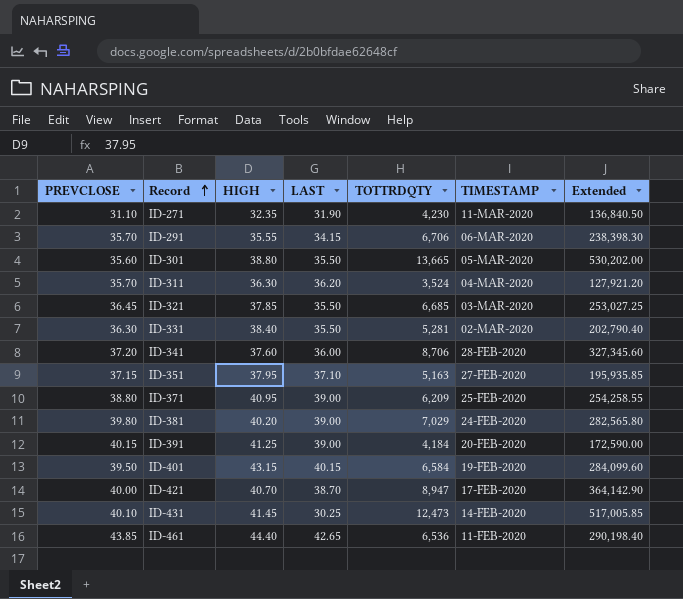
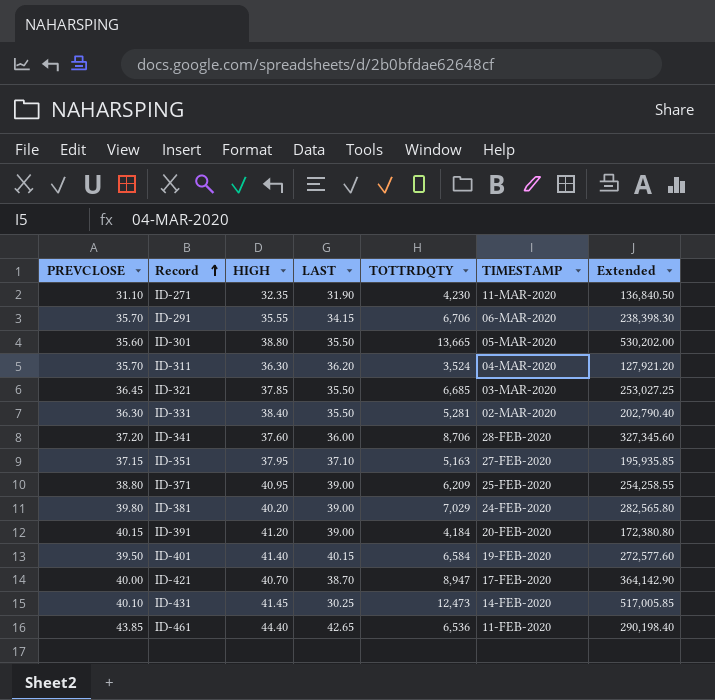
ID-391 | HIGH: 41.25 -> 41.20
ID-391 | Extended: 172,590.00 -> 172,380.80
ID-401 | HIGH: 43.15 -> 41.40
ID-401 | Extended: 284,099.60 -> 272,577.60

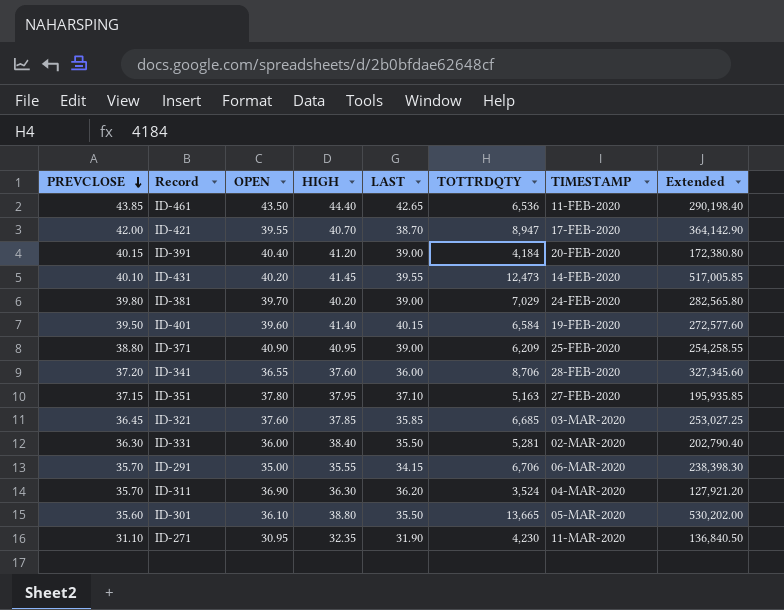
row order: Record ascending -> PREVCLOSE descending
column OPEN | position: none -> 3
ID-421 | PREVCLOSE: 40.00 -> 42.00
ID-431 | LAST: 30.25 -> 39.55
ID-321 | LAST: 35.50 -> 35.85

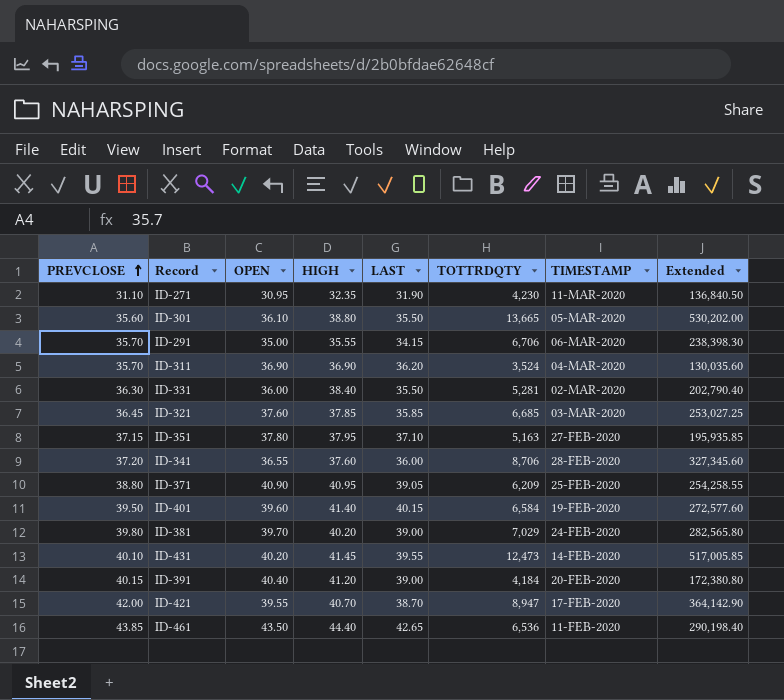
row order: PREVCLOSE descending -> PREVCLOSE ascending
ID-311 | HIGH: 36.30 -> 36.90
ID-311 | Extended: 127,921.20 -> 130,035.60
ID-371 | LAST: 39.00 -> 39.05

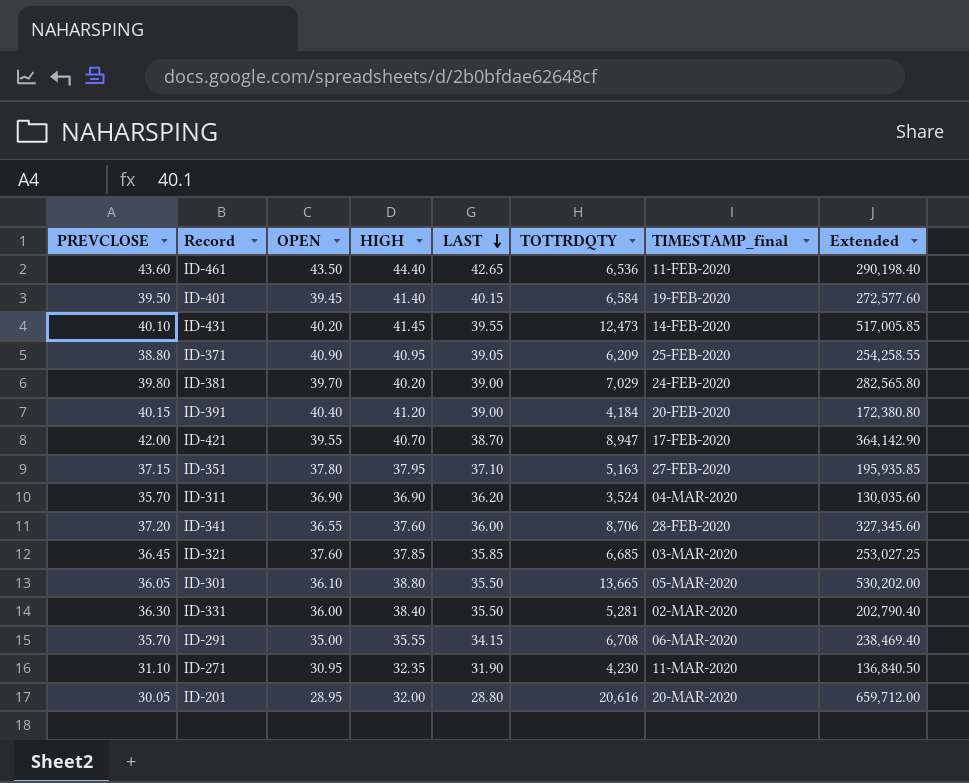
row order: PREVCLOSE ascending -> LAST descending
column name: TIMESTAMP -> TIMESTAMP_final
ID-461 | PREVCLOSE: 43.85 -> 43.60
ID-401 | OPEN: 39.60 -> 39.45
ID-301 | PREVCLOSE: 35.60 -> 36.05
ID-291 | TOTTRDQTY: 6,706 -> 6,708
ID-291 | Extended: 238,398.30 -> 238,469.40
row ID-201: none -> 30.05 | 28.95 | 32.00 | 28.80 | 20,616 | 20-MAR-2020 | 659,712.00

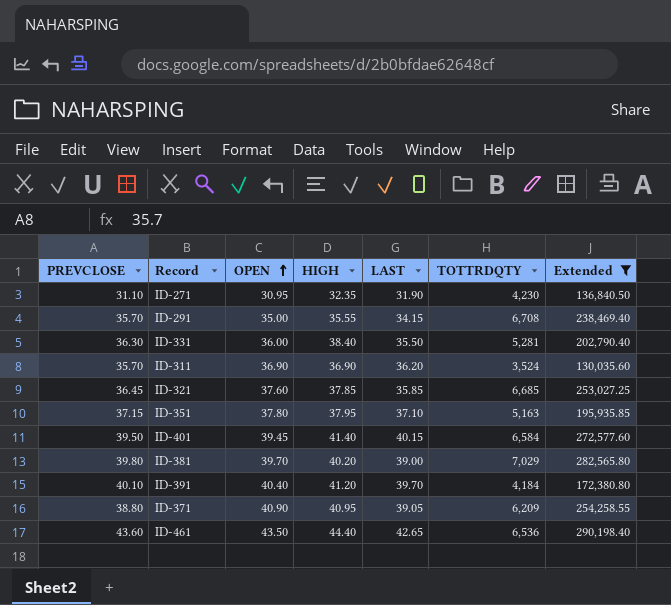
filter: none -> Extended <= 290,198.40
row order: LAST descending -> OPEN ascending
column TIMESTAMP_final | position: 7 -> none
ID-391 | PREVCLOSE: 40.15 -> 40.10
ID-391 | LAST: 39.00 -> 39.70

